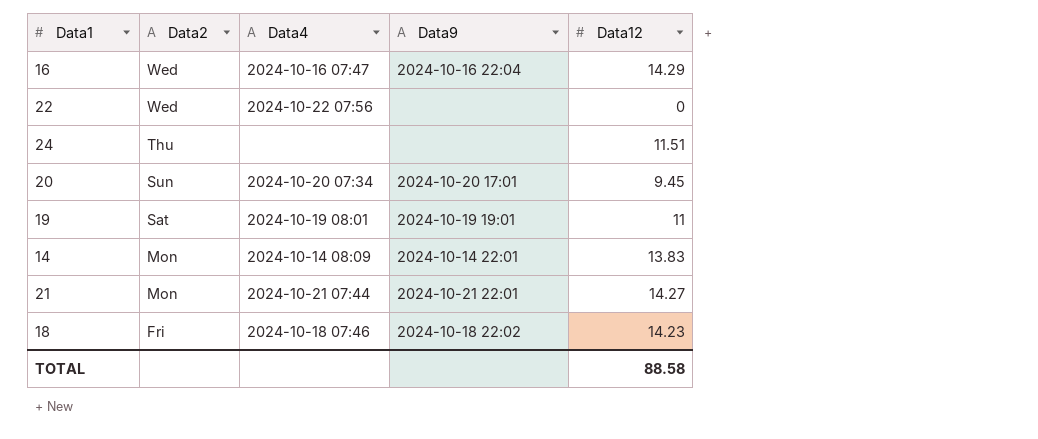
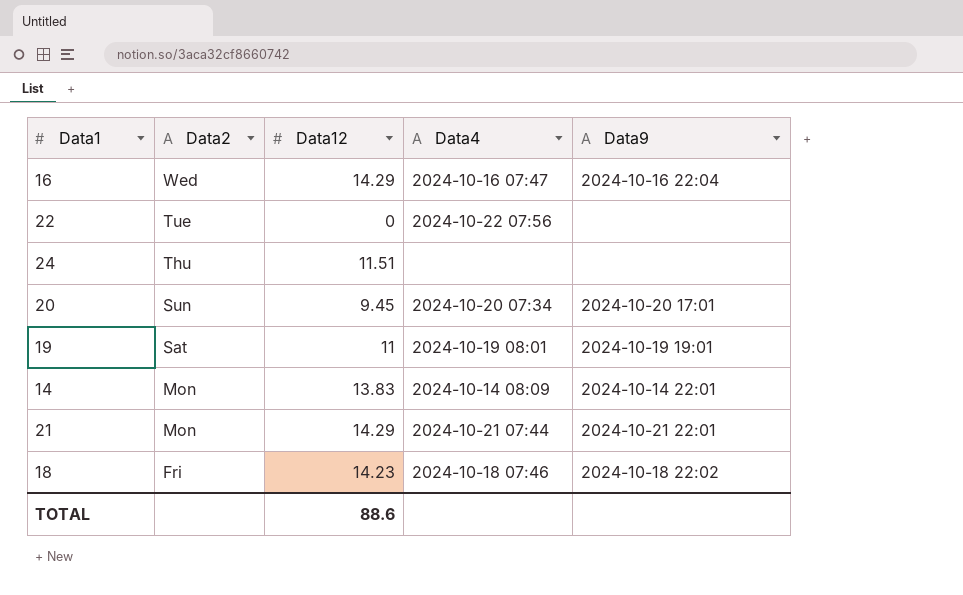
column Data12 | position: 5 -> 3
22 | Data2: Wed -> Tue
21 | Data12: 14.27 -> 14.29
TOTAL | Data12: 88.58 -> 88.6

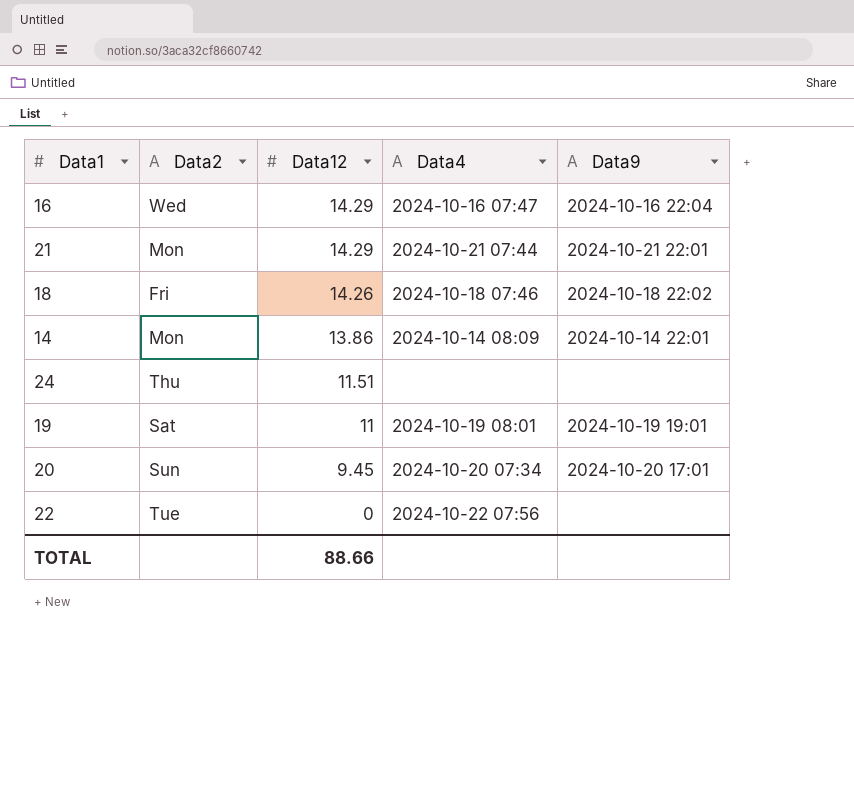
row order: Data2 descending -> Data12 descending
18 | Data12: 14.23 -> 14.26
14 | Data12: 13.83 -> 13.86
TOTAL | Data12: 88.6 -> 88.66

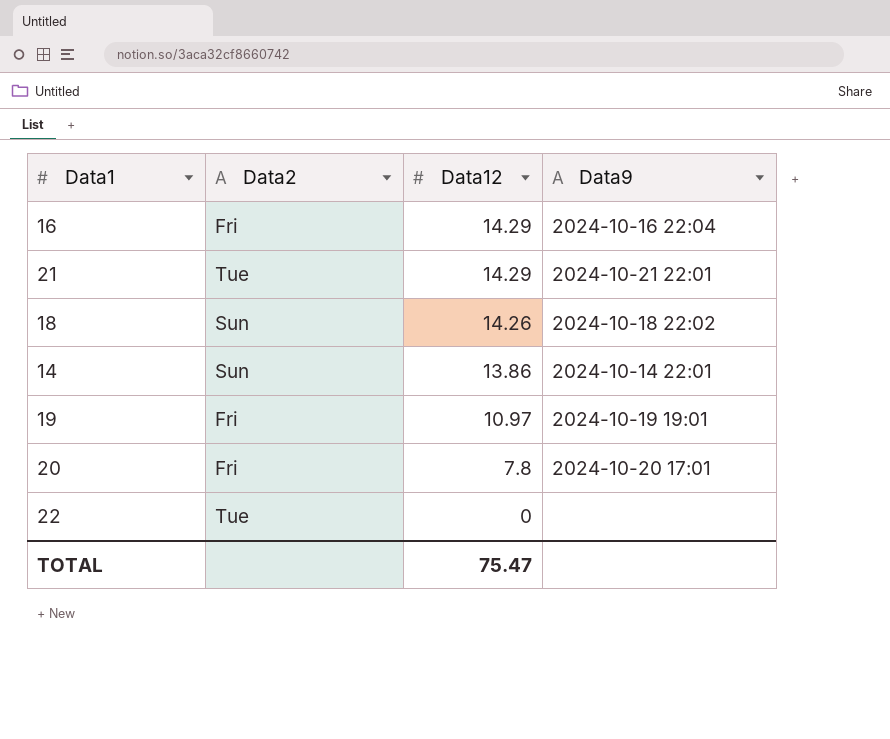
column Data4 | position: 4 -> none
row 24: Thu | 11.51 | none | none -> none
16 | Data2: Wed -> Fri
21 | Data2: Mon -> Tue
18 | Data2: Fri -> Sun
14 | Data2: Mon -> Sun
19 | Data2: Sat -> Fri
19 | Data12: 11 -> 10.97
20 | Data2: Sun -> Fri
20 | Data12: 9.45 -> 7.8
TOTAL | Data12: 88.66 -> 75.47

